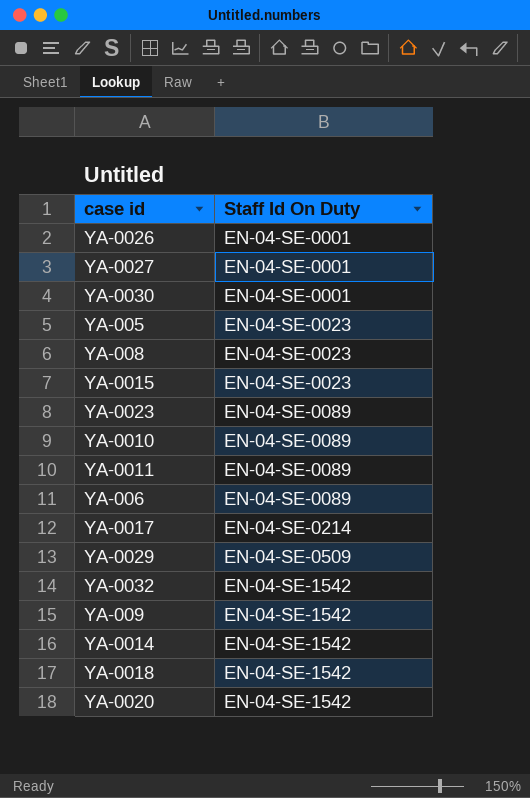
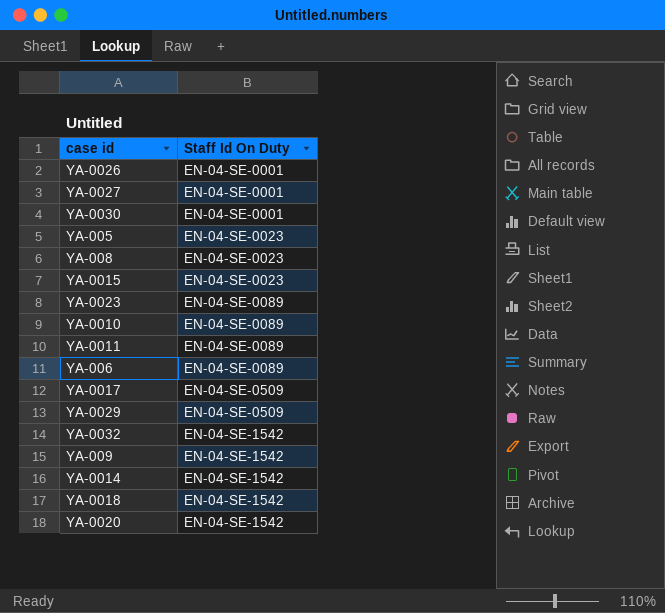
YA-0017 | Staff Id On Duty: EN-04-SE-0214 -> EN-04-SE-0509

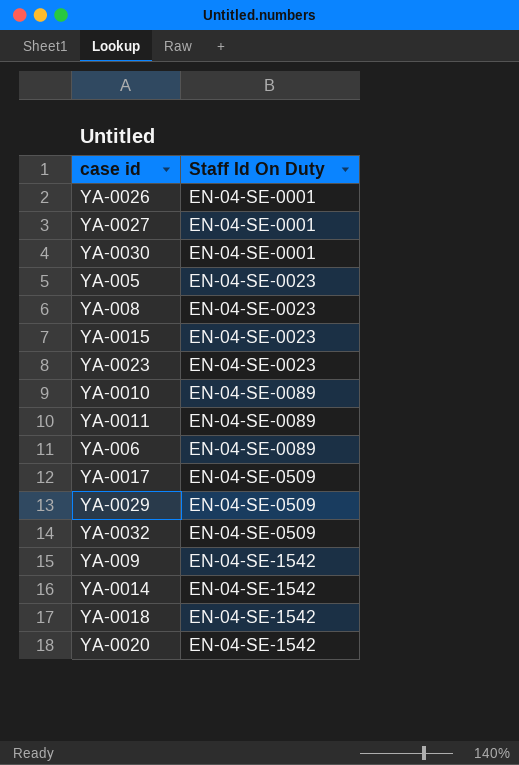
YA-0023 | Staff Id On Duty: EN-04-SE-0089 -> EN-04-SE-0023
YA-0032 | Staff Id On Duty: EN-04-SE-1542 -> EN-04-SE-0509

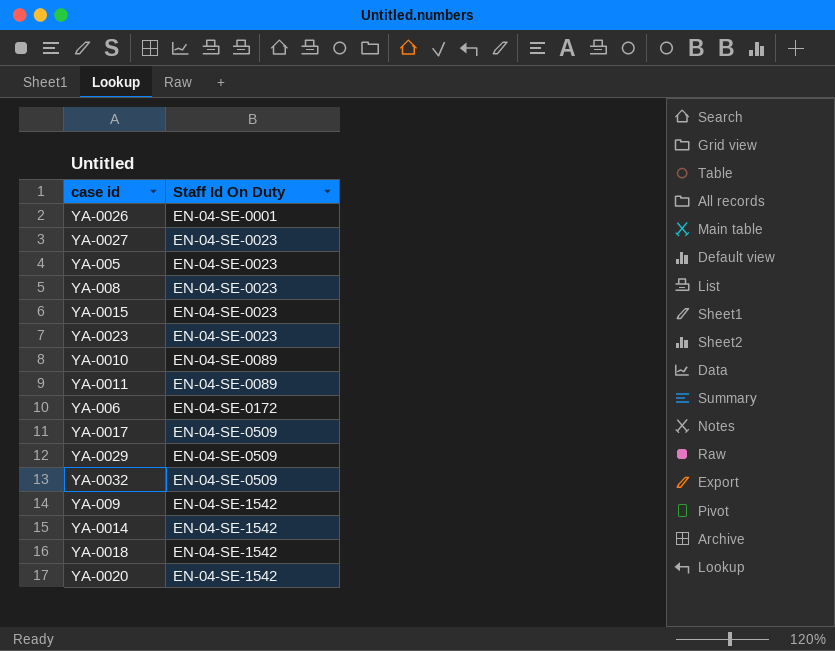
row YA-0030: EN-04-SE-0001 -> none
YA-0027 | Staff Id On Duty: EN-04-SE-0001 -> EN-04-SE-0023
YA-006 | Staff Id On Duty: EN-04-SE-0089 -> EN-04-SE-0172

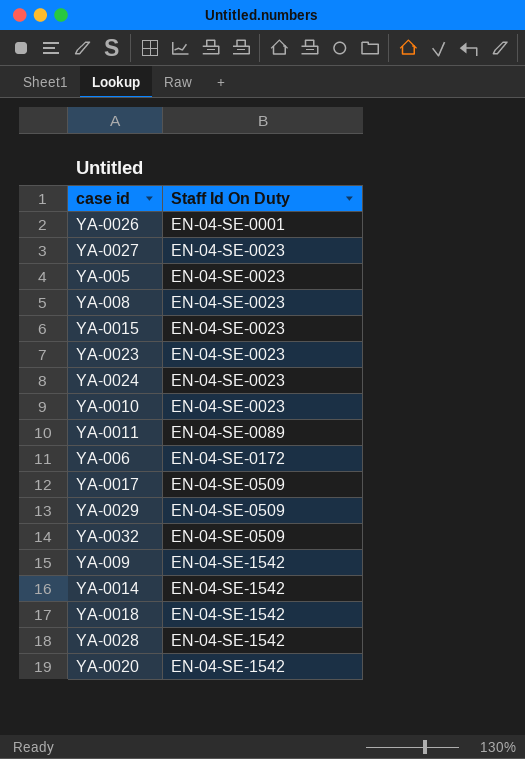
row YA-0024: none -> EN-04-SE-0023
YA-0010 | Staff Id On Duty: EN-04-SE-0089 -> EN-04-SE-0023
row YA-0028: none -> EN-04-SE-1542

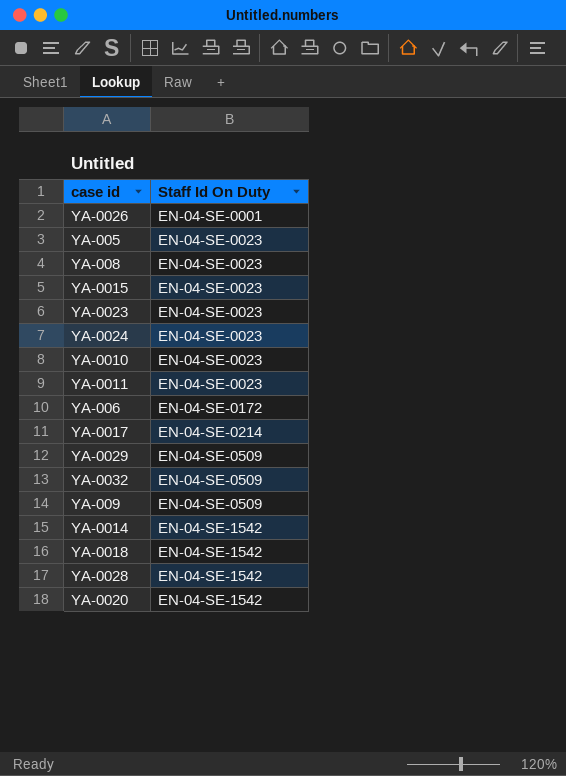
row YA-0027: EN-04-SE-0023 -> none
YA-0011 | Staff Id On Duty: EN-04-SE-0089 -> EN-04-SE-0023
YA-0017 | Staff Id On Duty: EN-04-SE-0509 -> EN-04-SE-0214
YA-009 | Staff Id On Duty: EN-04-SE-1542 -> EN-04-SE-0509

